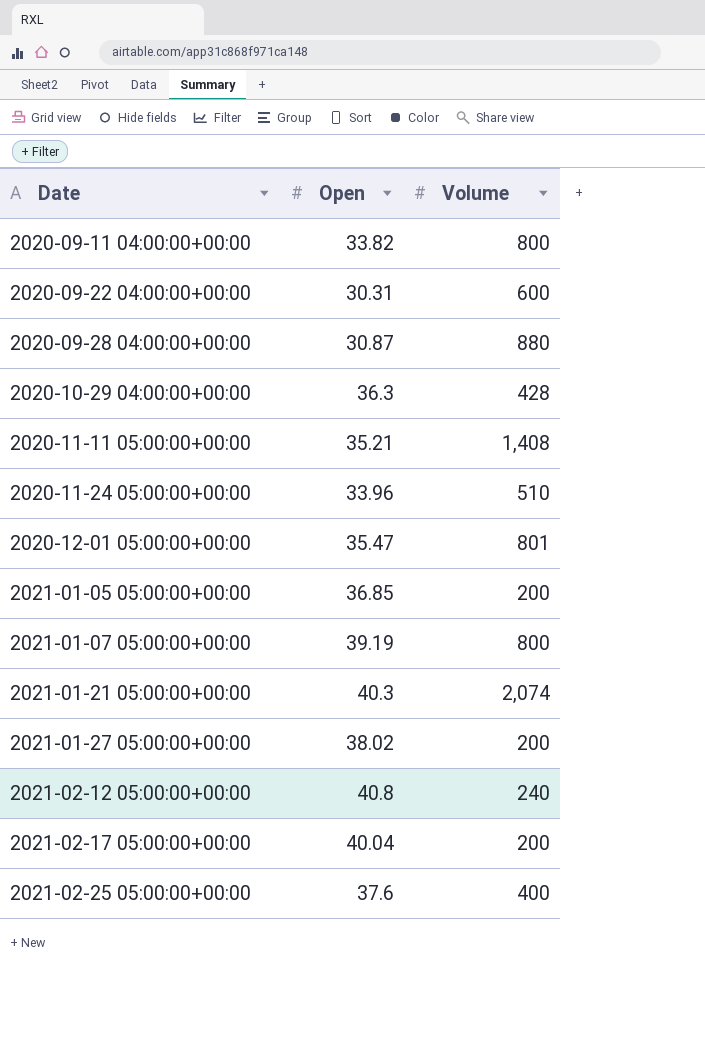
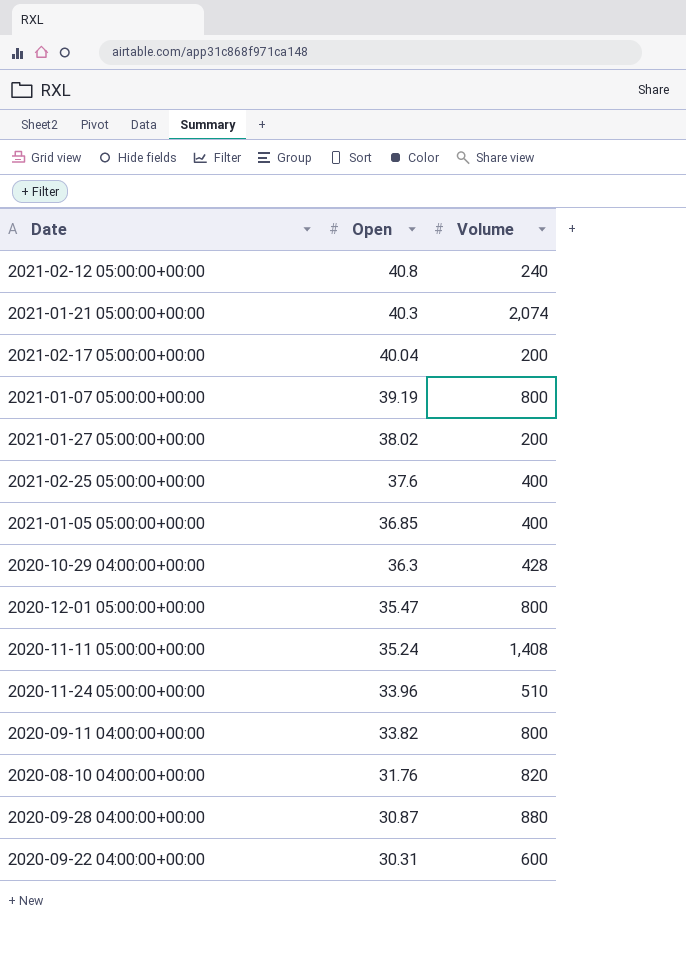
row order: Date ascending -> Open descending
2021-01-05 05:00:00+00:00 | Volume: 200 -> 400
2020-12-01 05:00:00+00:00 | Volume: 801 -> 800
2020-11-11 05:00:00+00:00 | Open: 35.21 -> 35.24
row 2020-08-10 04:00:00+00:00: none -> 31.76 | 820

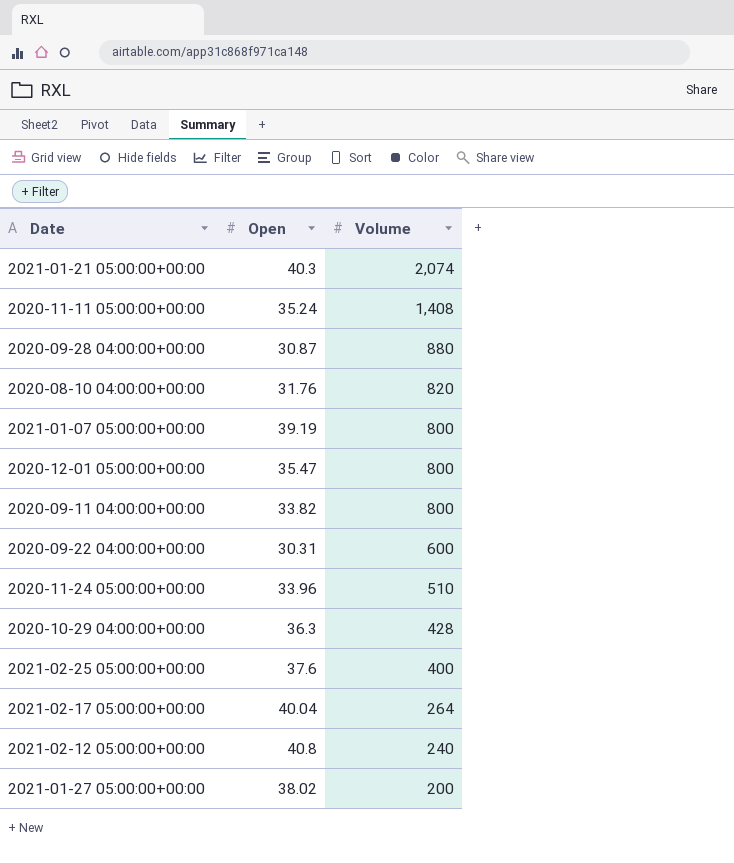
row order: Open descending -> Volume descending
row 2021-01-05 05:00:00+00:00: 36.85 | 400 -> none
2021-02-17 05:00:00+00:00 | Volume: 200 -> 264

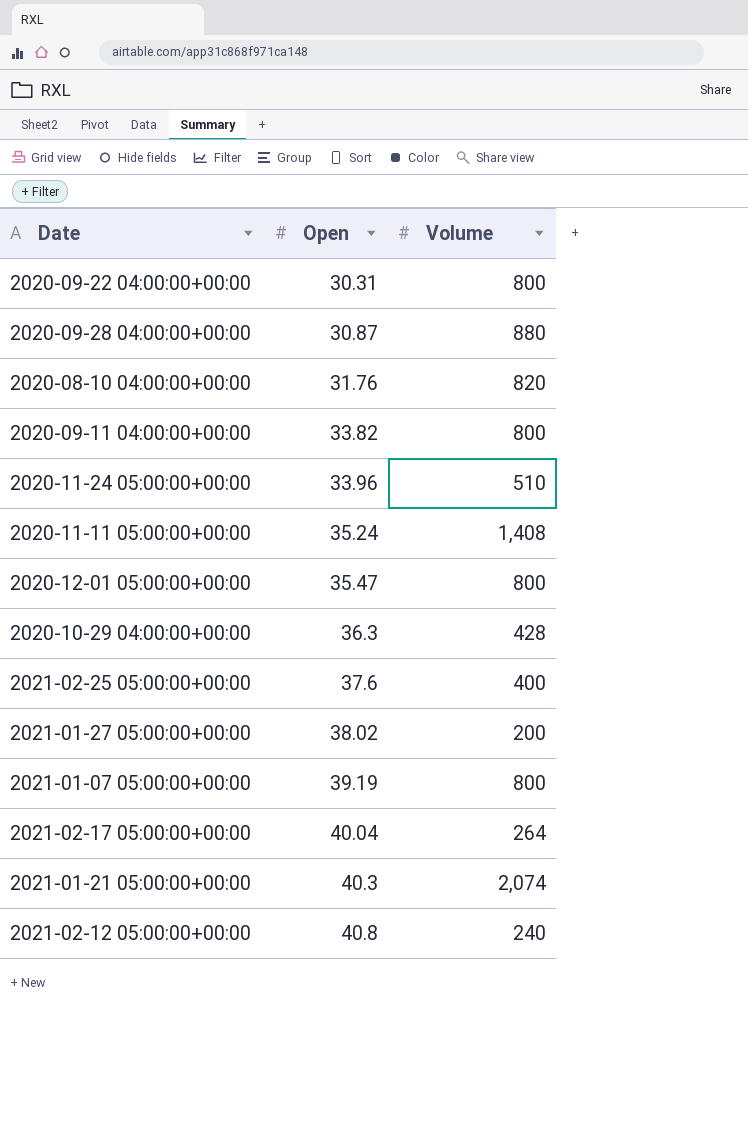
row order: Volume descending -> Open ascending
2020-09-22 04:00:00+00:00 | Volume: 600 -> 800

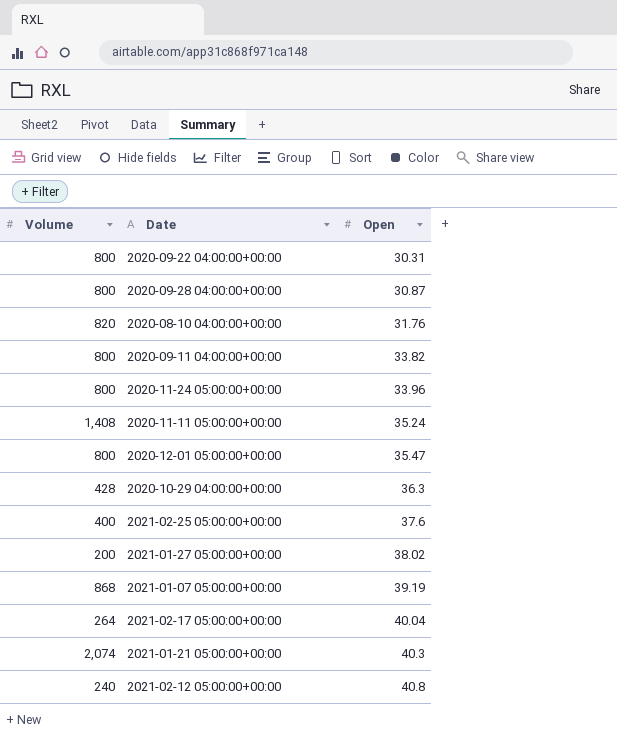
column Volume | position: 3 -> 1
2020-09-28 04:00:00+00:00 | Volume: 880 -> 800
2020-11-24 05:00:00+00:00 | Volume: 510 -> 800
2021-01-07 05:00:00+00:00 | Volume: 800 -> 868

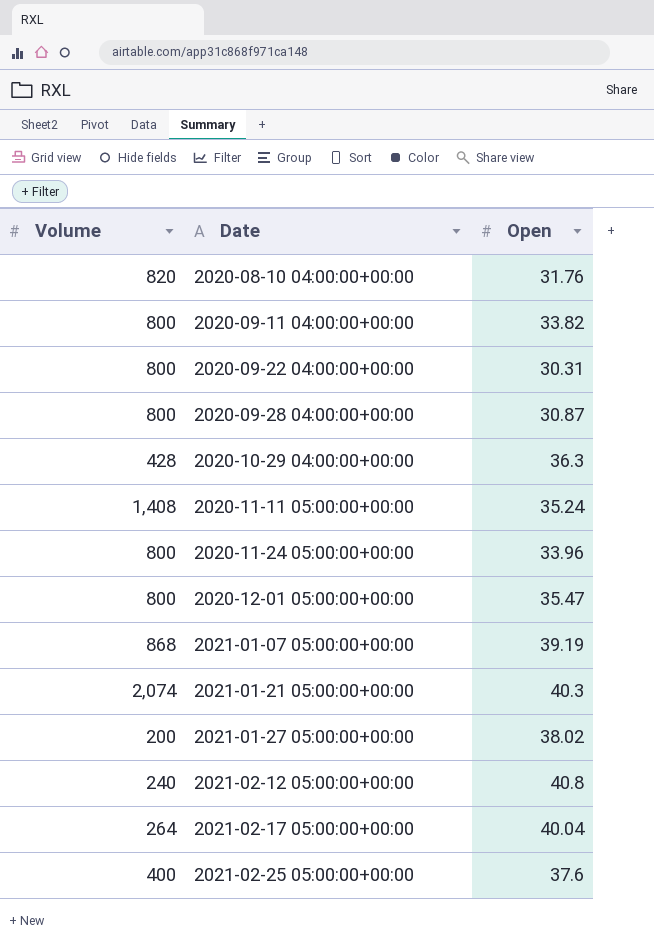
row order: Open ascending -> Date ascending

